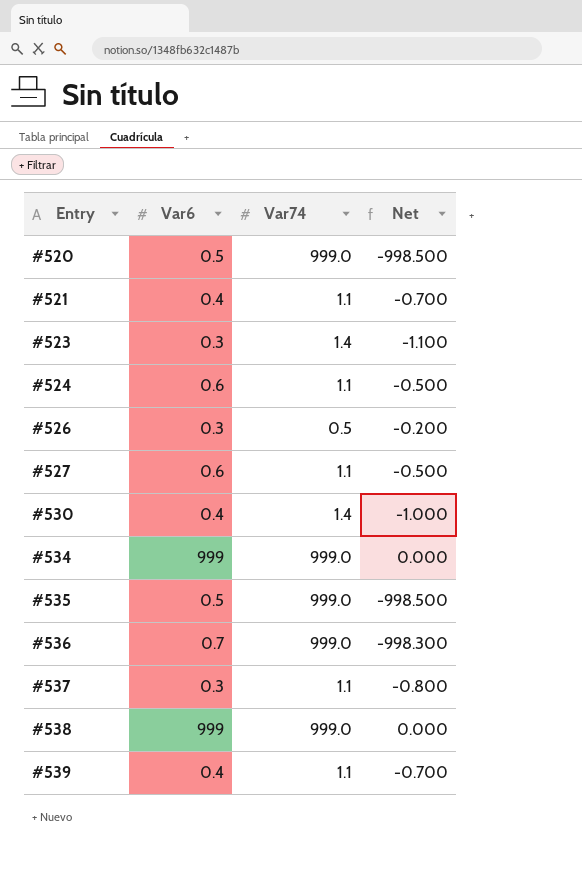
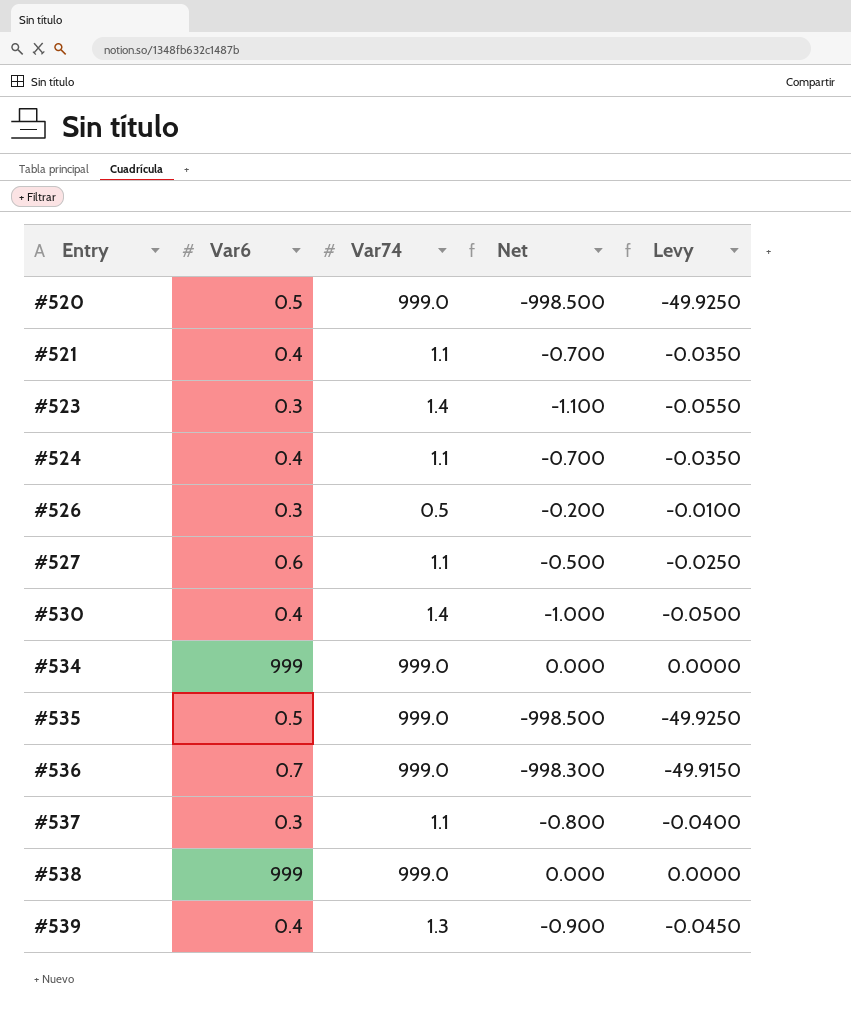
column Levy | formula: none -> [Net] * 0.05
#524 | Var6: 0.6 -> 0.4
#524 | Net: -0.500 -> -0.700
#539 | Var74: 1.1 -> 1.3
#539 | Net: -0.700 -> -0.900

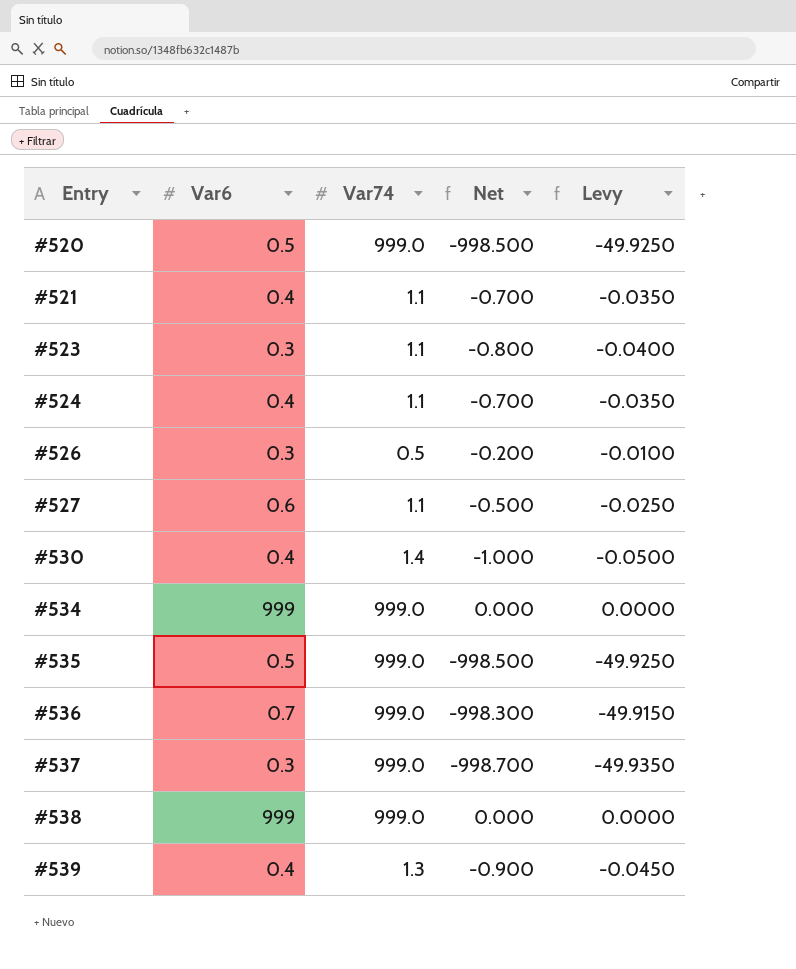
#523 | Var74: 1.4 -> 1.1
#523 | Net: -1.100 -> -0.800
#523 | Levy: -0.0550 -> -0.0400
#537 | Var74: 1.1 -> 999.0
#537 | Net: -0.800 -> -998.700
#537 | Levy: -0.0400 -> -49.9350

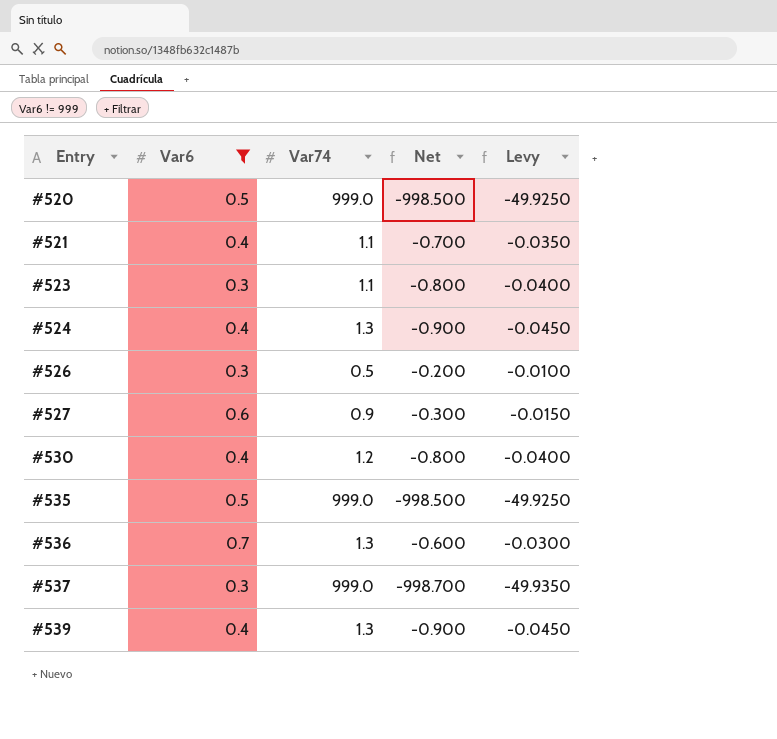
filter: none -> Var6 != 999
#524 | Var74: 1.1 -> 1.3
#524 | Net: -0.700 -> -0.900
#524 | Levy: -0.0350 -> -0.0450
#527 | Var74: 1.1 -> 0.9
#527 | Net: -0.500 -> -0.300
#527 | Levy: -0.0250 -> -0.0150
#530 | Var74: 1.4 -> 1.2
#530 | Net: -1.000 -> -0.800
#530 | Levy: -0.0500 -> -0.0400
#536 | Var74: 999.0 -> 1.3
#536 | Net: -998.300 -> -0.600
#536 | Levy: -49.9150 -> -0.0300

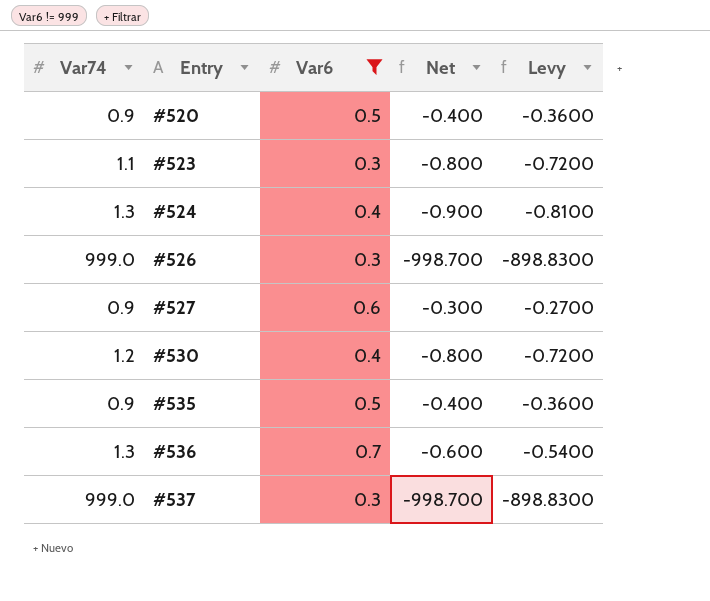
column Var74 | position: 3 -> 1
column Levy | formula: [Net] * 0.05 -> [Net] * 0.9
row #521: 0.4 | 1.1 | -0.700 | -0.0350 -> none
row #539: 0.4 | 1.3 | -0.900 | -0.0450 -> none
#520 | Var74: 999.0 -> 0.9
#520 | Net: -998.500 -> -0.400
#526 | Var74: 0.5 -> 999.0
#526 | Net: -0.200 -> -998.700
#535 | Var74: 999.0 -> 0.9
#535 | Net: -998.500 -> -0.400

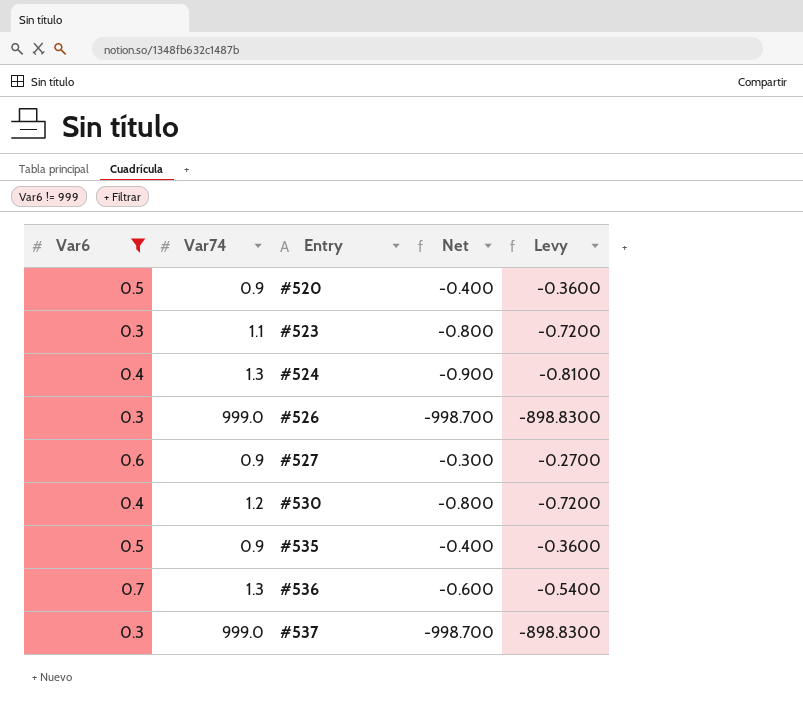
column Var6 | position: 3 -> 1

